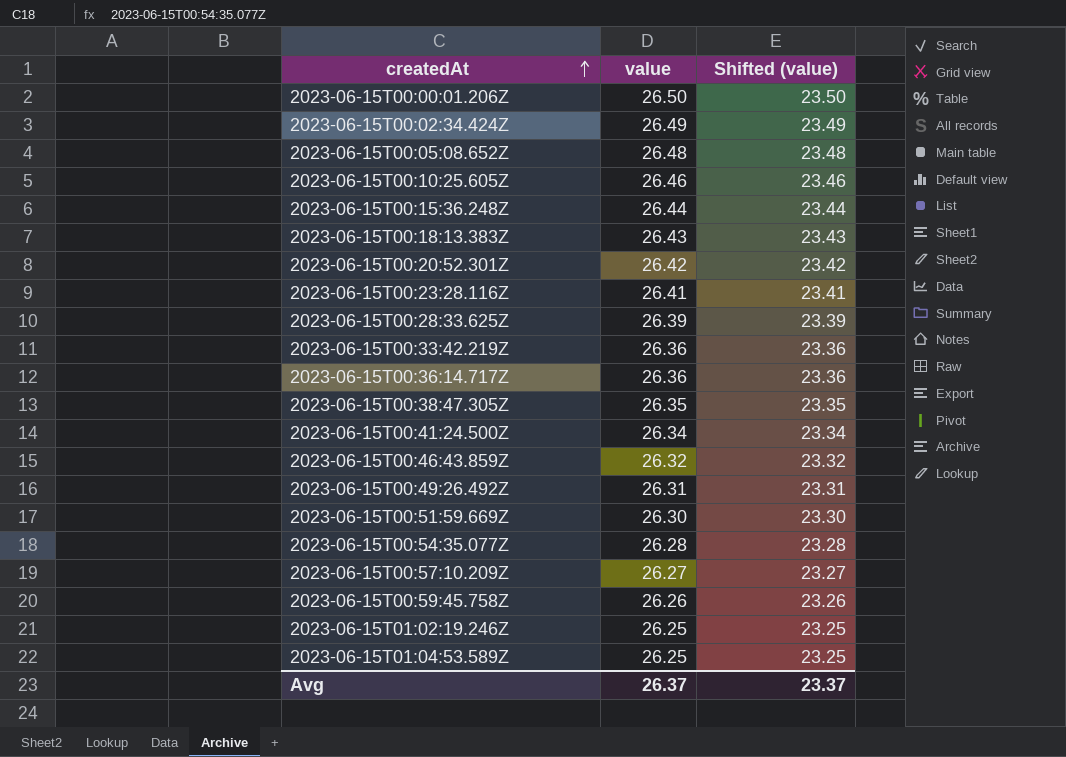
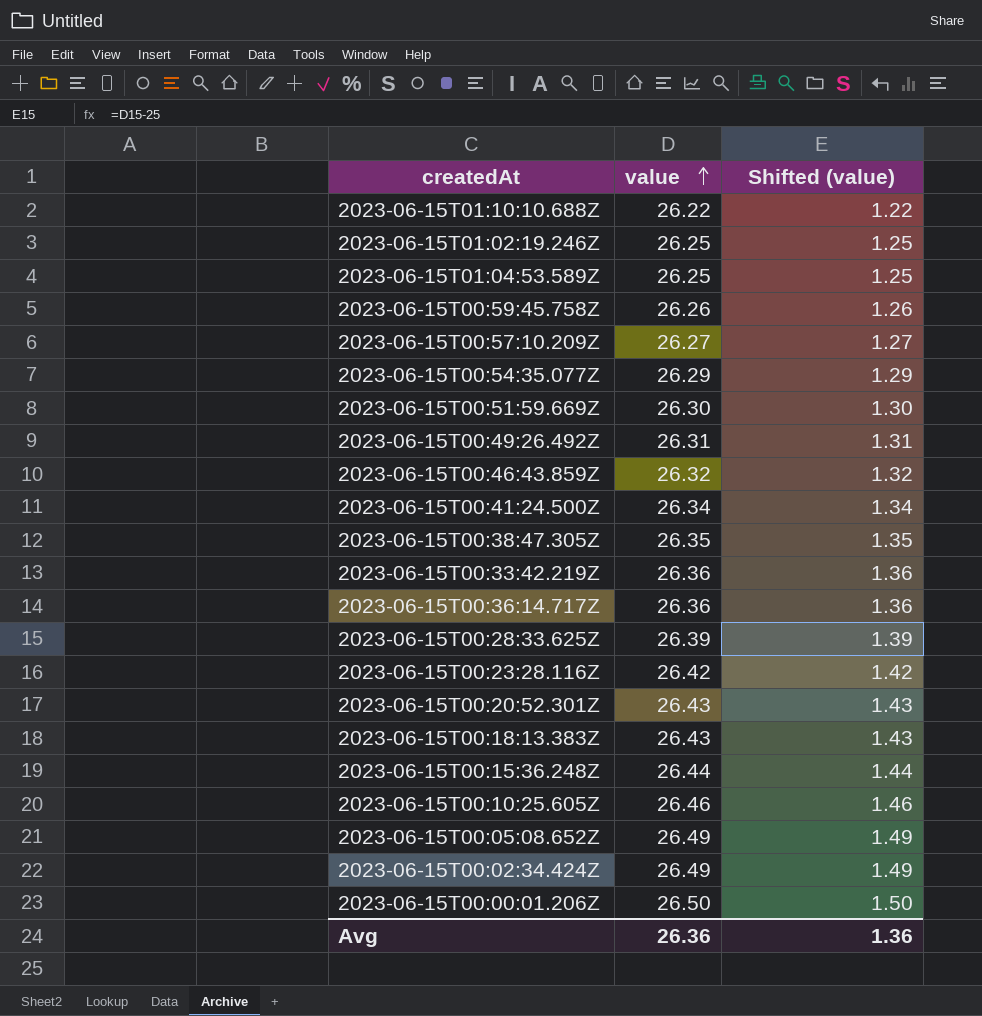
row order: createdAt ascending -> value ascending
column Shifted (value) | formula: [value] - 3 -> [value] - 25
row 2023-06-15T01:10:10.688Z: none -> 26.22 | 1.22
2023-06-15T00:54:35.077Z | value: 26.28 -> 26.29
2023-06-15T00:23:28.116Z | value: 26.41 -> 26.42
2023-06-15T00:20:52.301Z | value: 26.42 -> 26.43
2023-06-15T00:05:08.652Z | value: 26.48 -> 26.49
Avg | value: 26.37 -> 26.36
Avg | Shifted (value): 23.37 -> 1.36

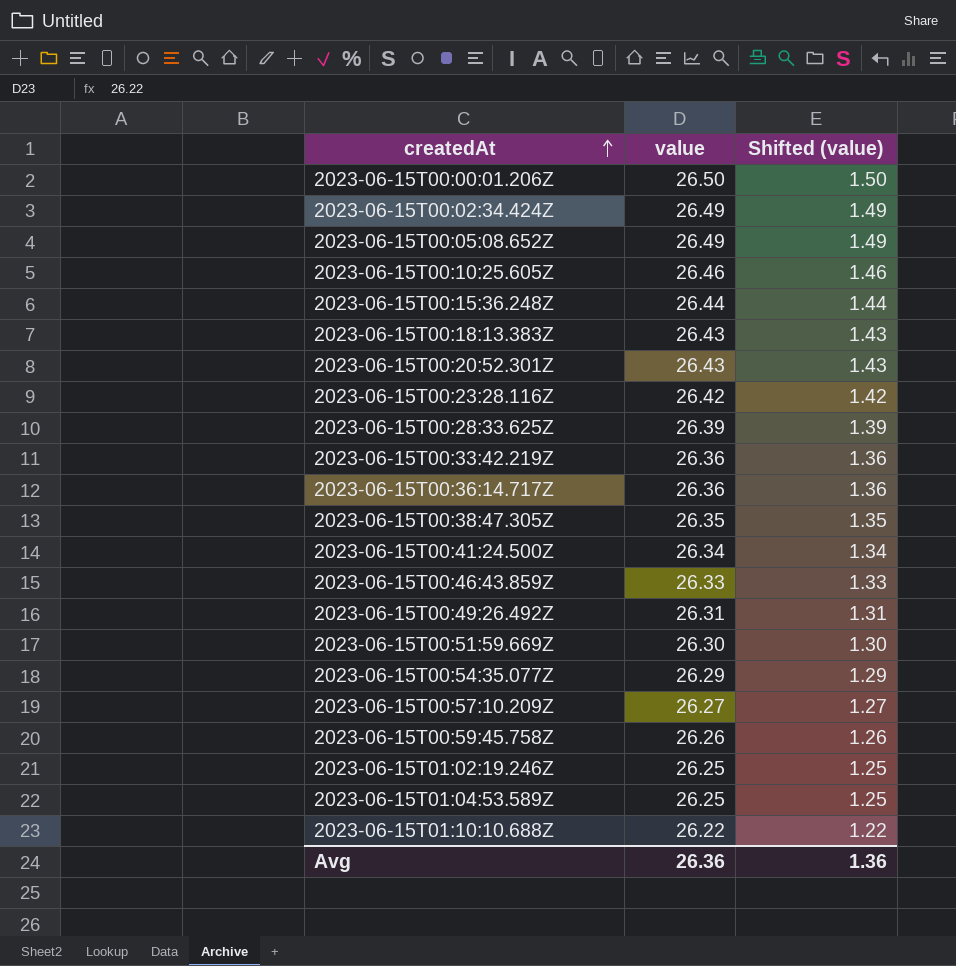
row order: value ascending -> createdAt ascending
2023-06-15T00:46:43.859Z | value: 26.32 -> 26.33
2023-06-15T00:46:43.859Z | Shifted (value): 1.32 -> 1.33

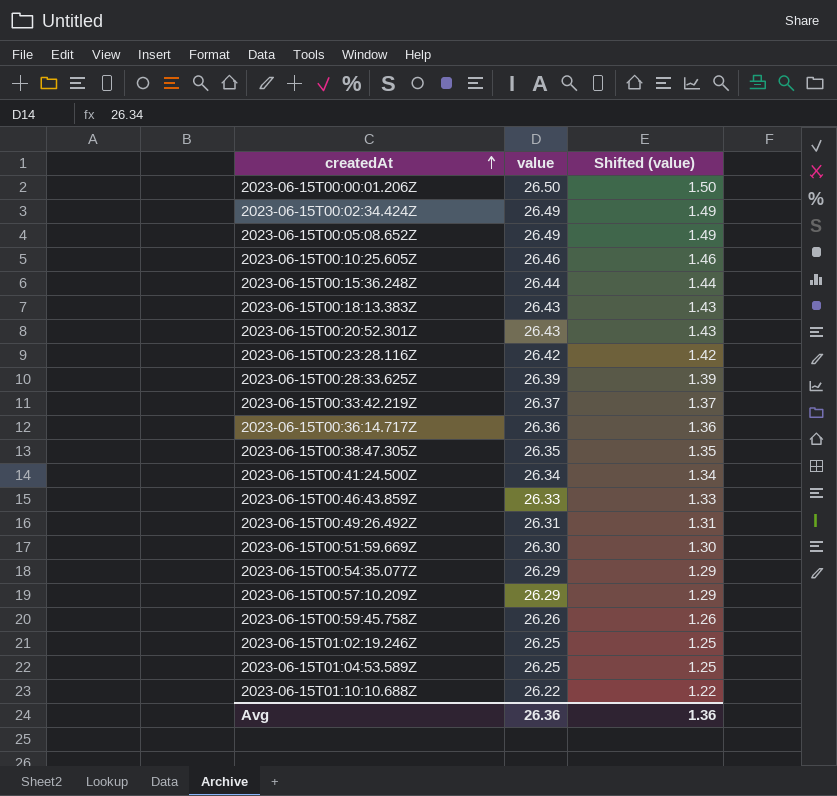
2023-06-15T00:33:42.219Z | value: 26.36 -> 26.37
2023-06-15T00:33:42.219Z | Shifted (value): 1.36 -> 1.37
2023-06-15T00:57:10.209Z | value: 26.27 -> 26.29
2023-06-15T00:57:10.209Z | Shifted (value): 1.27 -> 1.29

